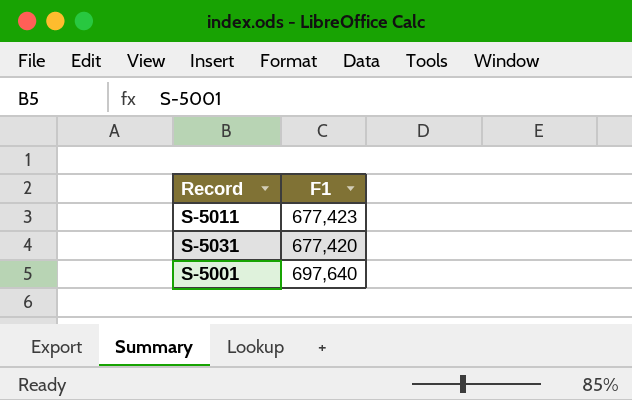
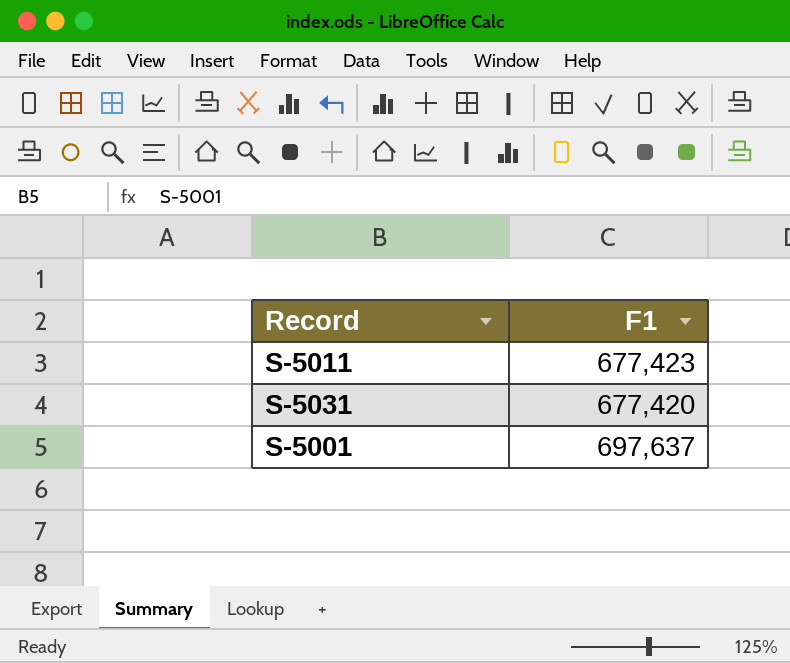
S-5001 | F1: 697,640 -> 697,637

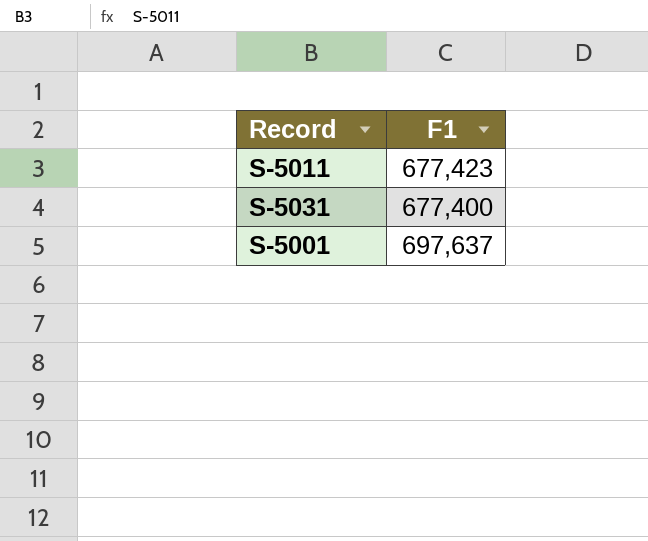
S-5031 | F1: 677,420 -> 677,400

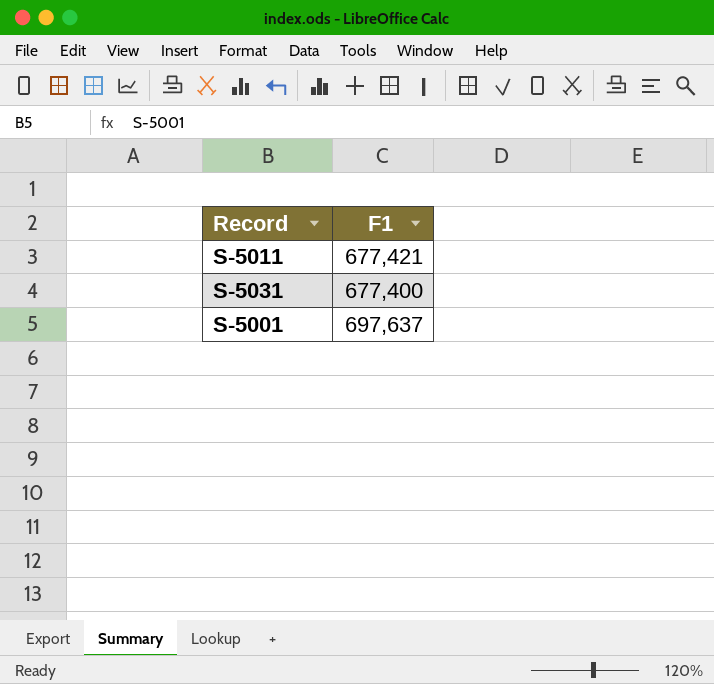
S-5011 | F1: 677,423 -> 677,421

